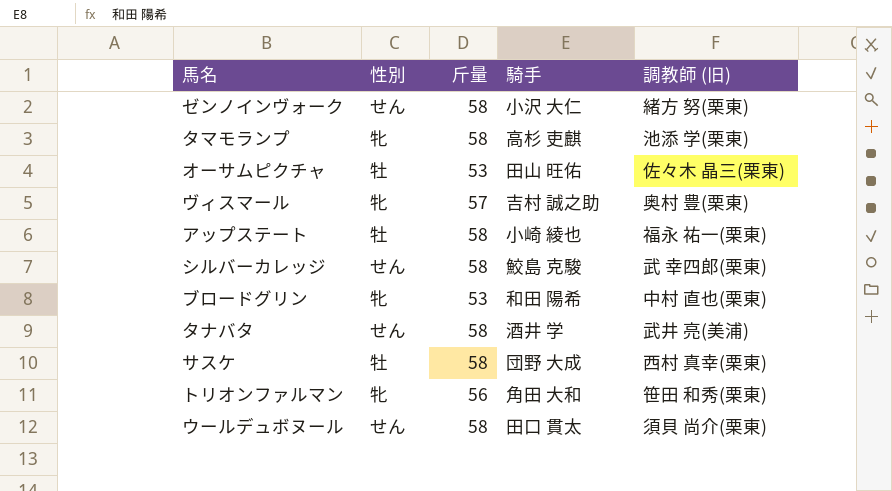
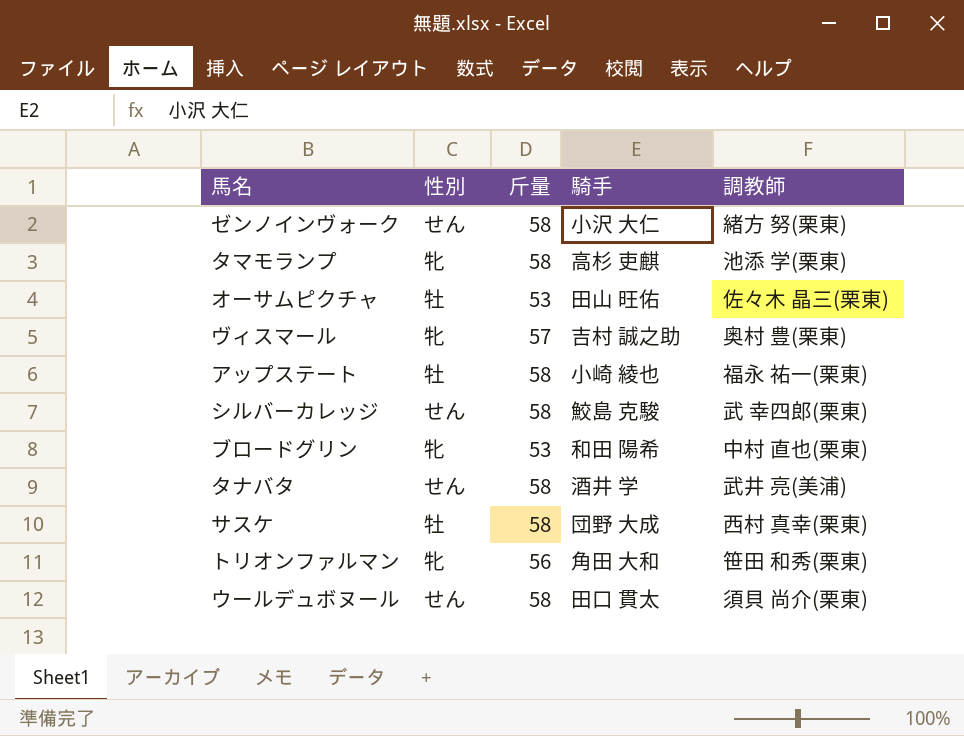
column name: 調教師 (旧) -> 調教師

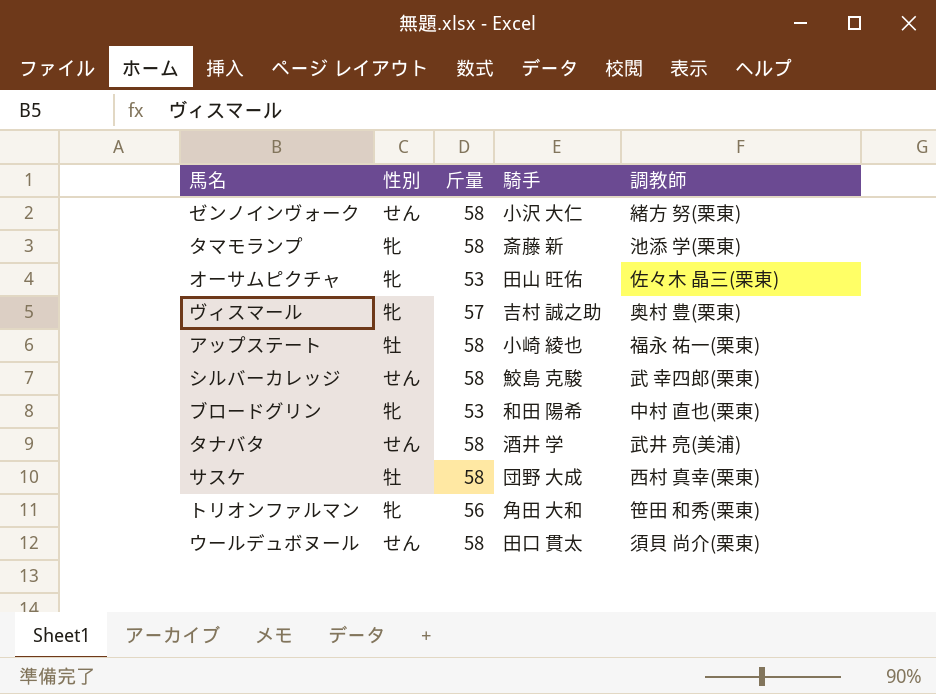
タマモランプ | 騎手: 高杉 吏麒 -> 斎藤 新
オーサムピクチャ | 性別: 牡 -> 牝

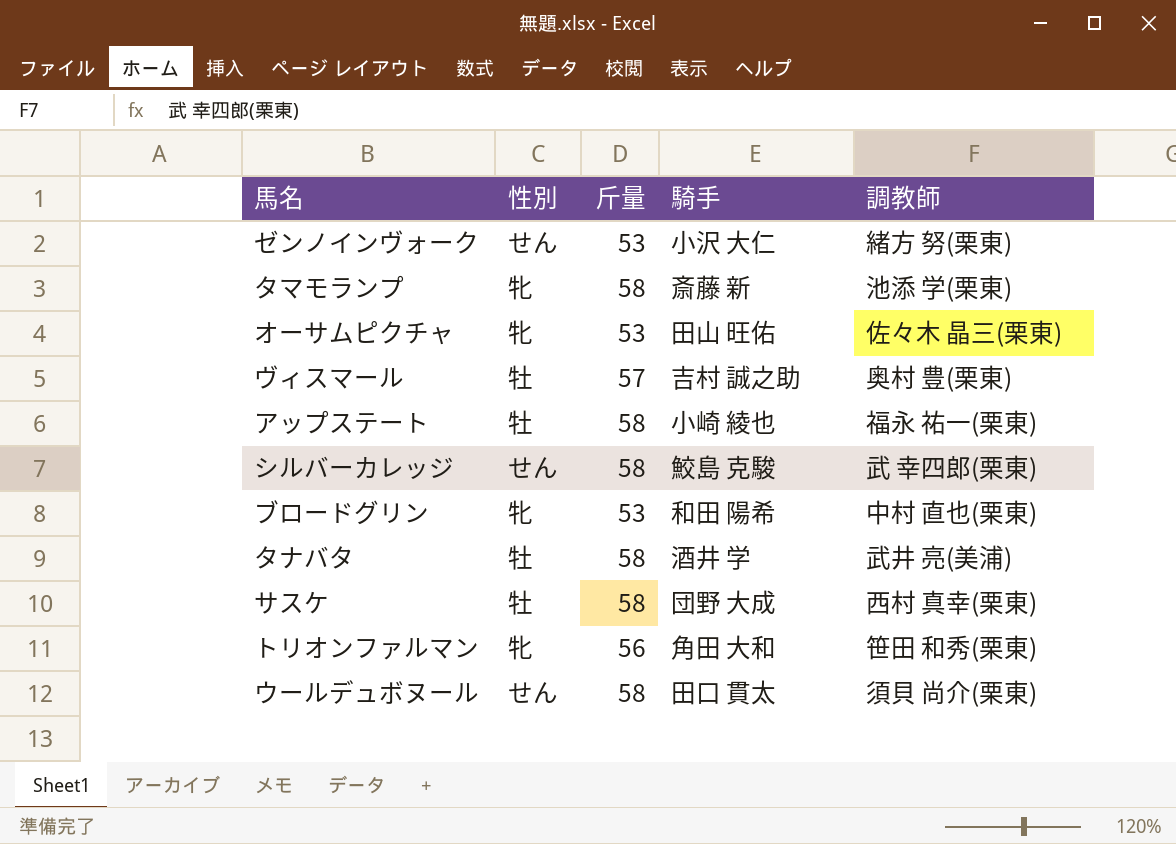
ゼンノインヴォーク | 斤量: 58 -> 53
ヴィスマール | 性別: 牝 -> 牡
タナバタ | 性別: せん -> 牡

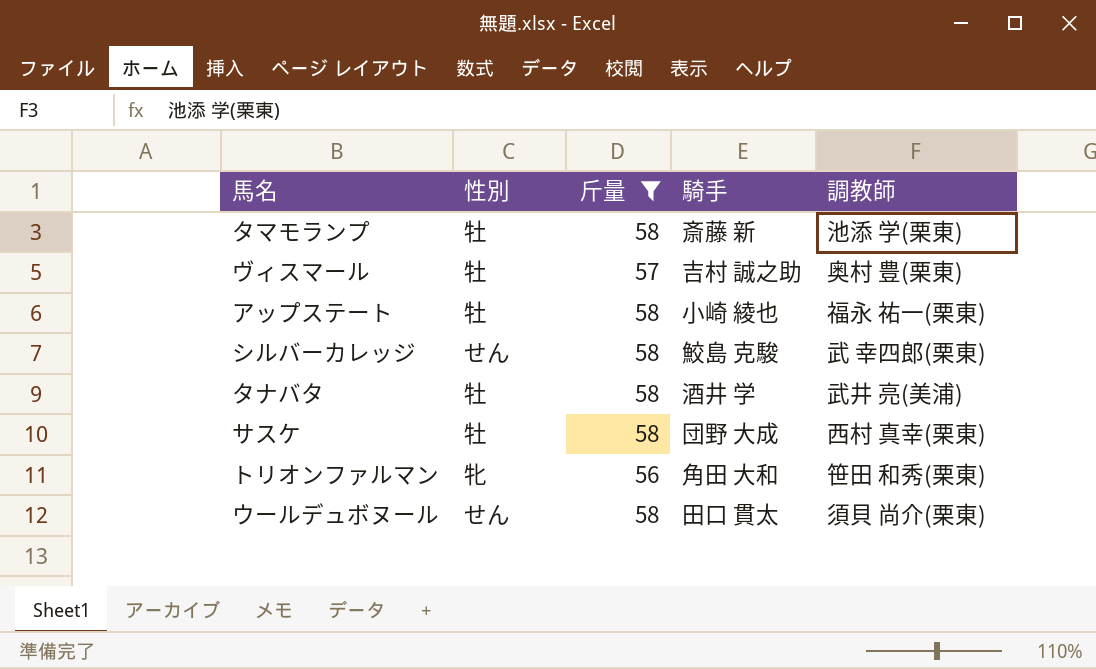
filter: none -> 斤量 != 53
タマモランプ | 性別: 牝 -> 牡

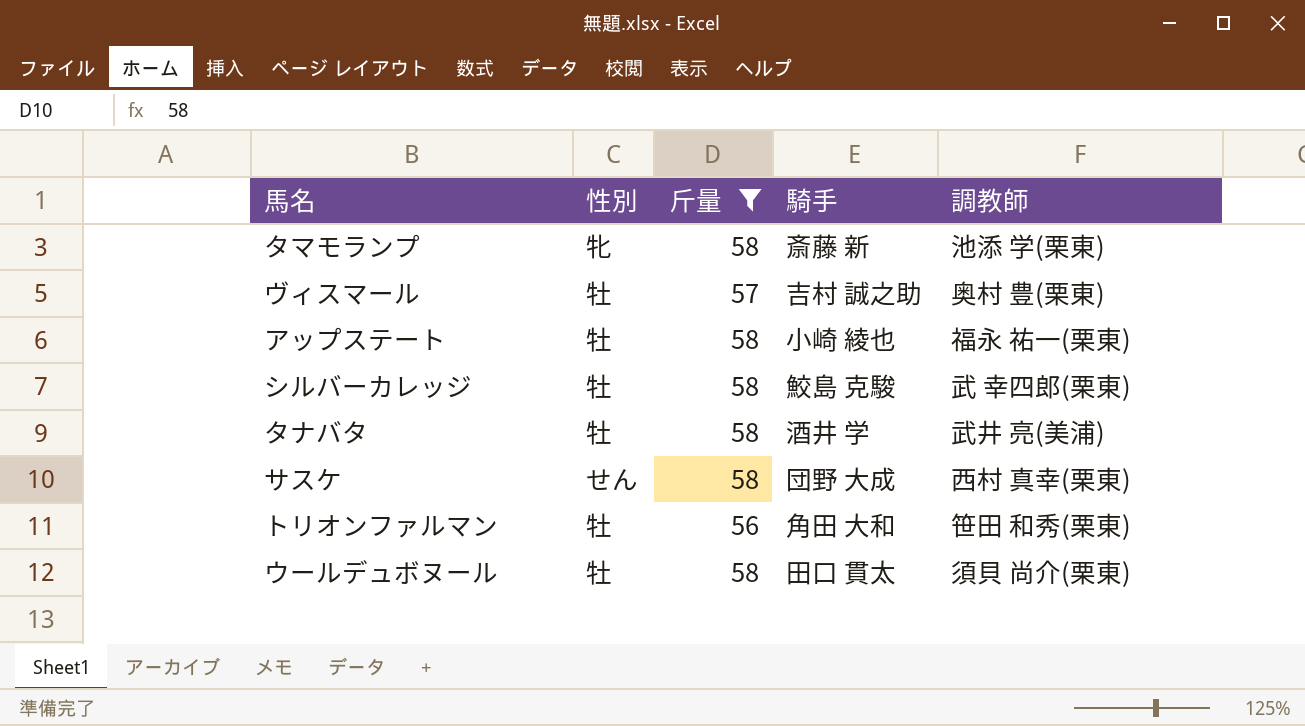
タマモランプ | 性別: 牡 -> 牝
シルバーカレッジ | 性別: せん -> 牡
サスケ | 性別: 牡 -> せん
トリオンファルマン | 性別: 牝 -> 牡
ウールデュボヌール | 性別: せん -> 牡

